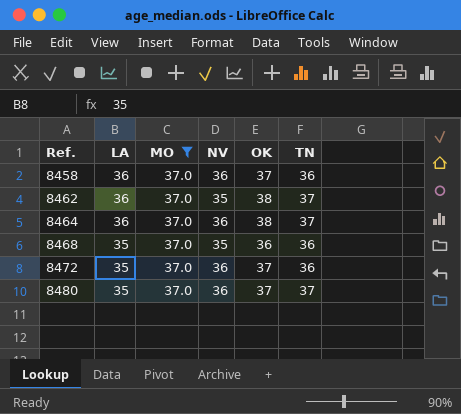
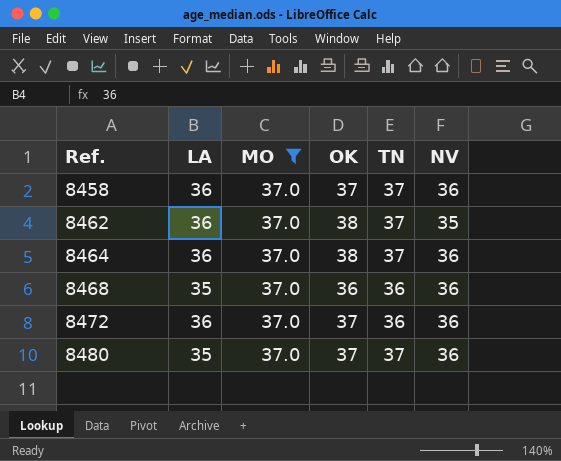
column NV | position: 4 -> 6
8458 | TN: 36 -> 37
8468 | NV: 35 -> 36
8472 | LA: 35 -> 36

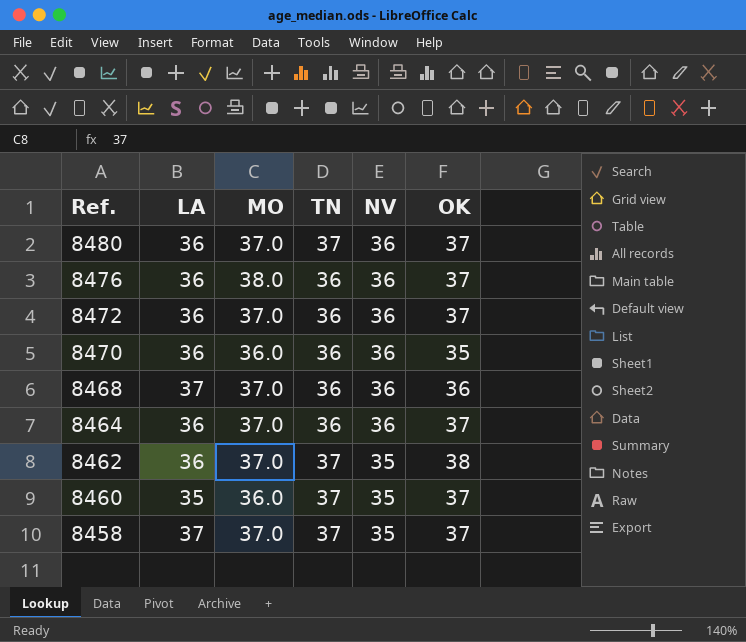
filter: MO = 37.0 -> none
row order: Ref. ascending -> Ref. descending
column OK | position: 4 -> 6
8480 | LA: 35 -> 36
8468 | LA: 35 -> 37
8464 | TN: 37 -> 36
8464 | OK: 38 -> 37
8458 | LA: 36 -> 37
8458 | NV: 36 -> 35

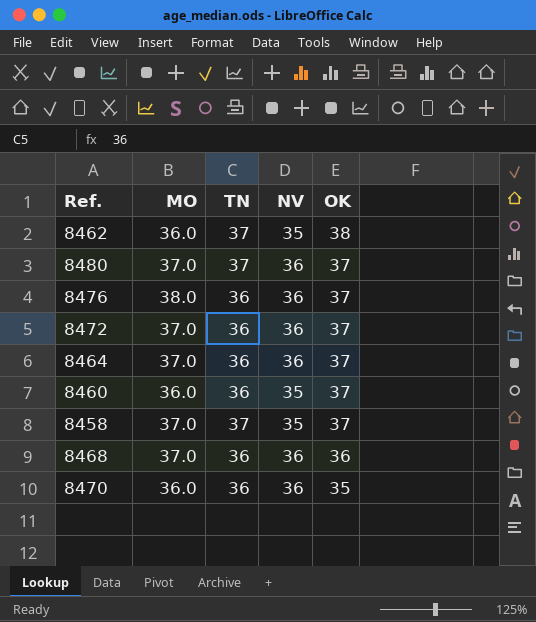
row order: Ref. descending -> OK descending
column LA | position: 2 -> none
8462 | MO: 37.0 -> 36.0
8460 | TN: 37 -> 36

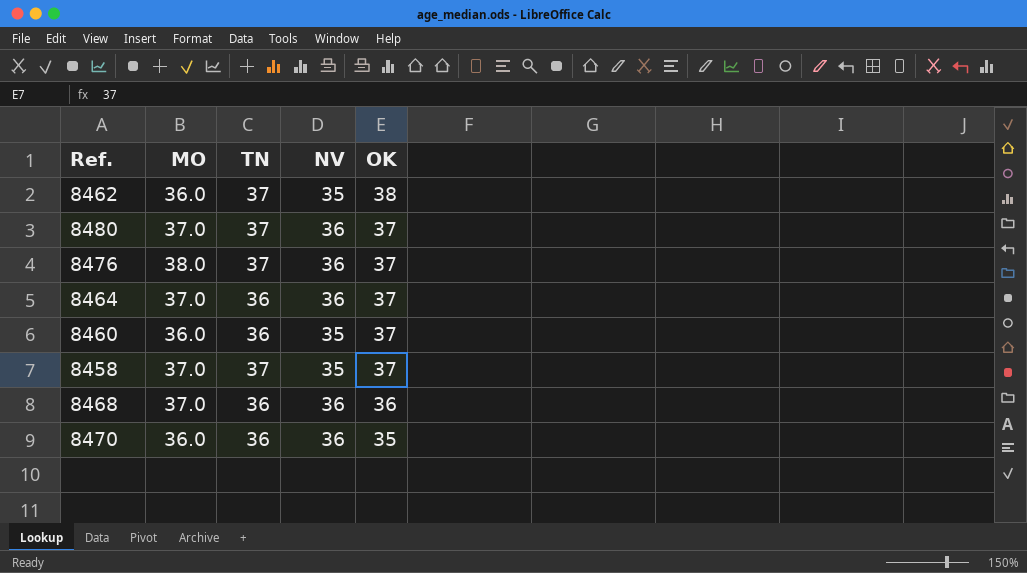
row 8472: 37.0 | 36 | 36 | 37 -> none
8476 | TN: 36 -> 37

